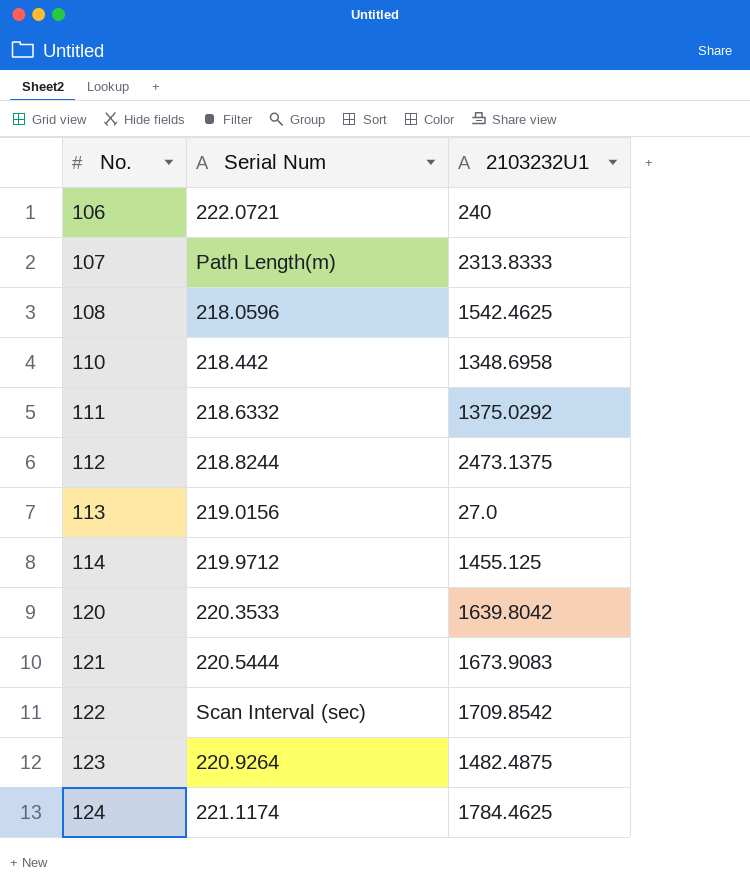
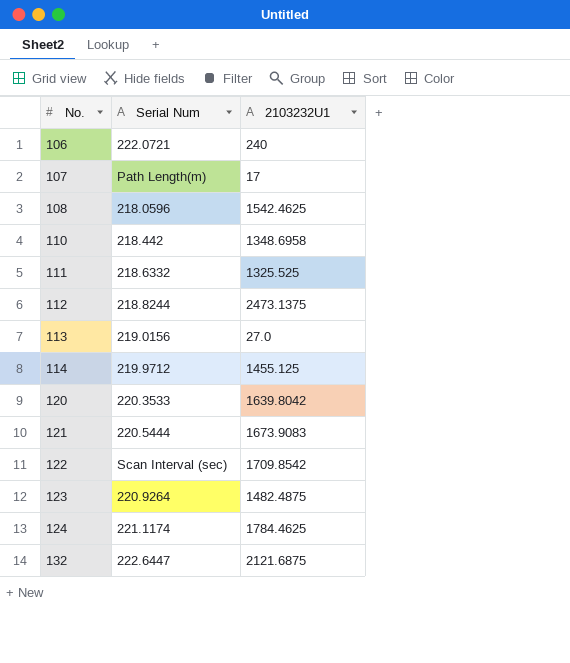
107 | 2103232U1: 2313.8333 -> 17
111 | 2103232U1: 1375.0292 -> 1325.525
row 132: none -> 222.6447 | 2121.6875

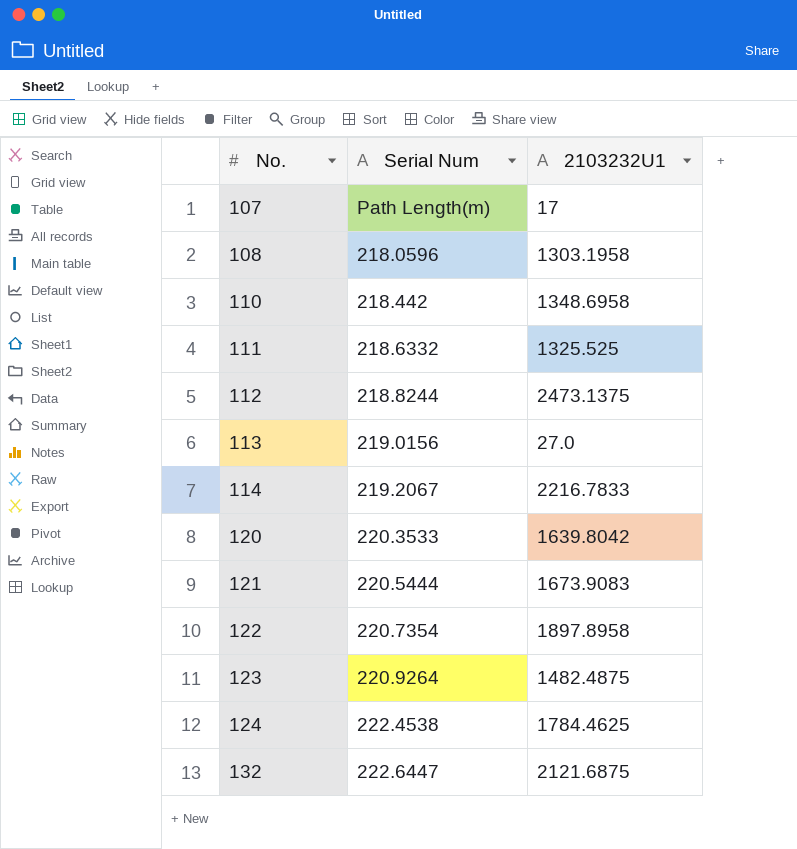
row 106: 222.0721 | 240 -> none
108 | 2103232U1: 1542.4625 -> 1303.1958
114 | Serial Num: 219.9712 -> 219.2067
114 | 2103232U1: 1455.125 -> 2216.7833
122 | Serial Num: Scan Interval (sec) -> 220.7354
122 | 2103232U1: 1709.8542 -> 1897.8958
124 | Serial Num: 221.1174 -> 222.4538

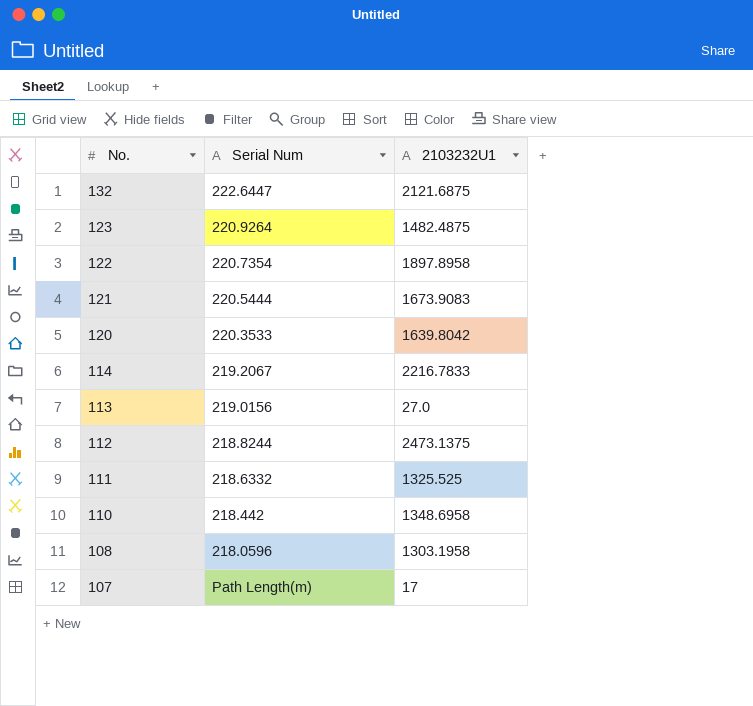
row order: No. ascending -> No. descending
row 124: 222.4538 | 1784.4625 -> none

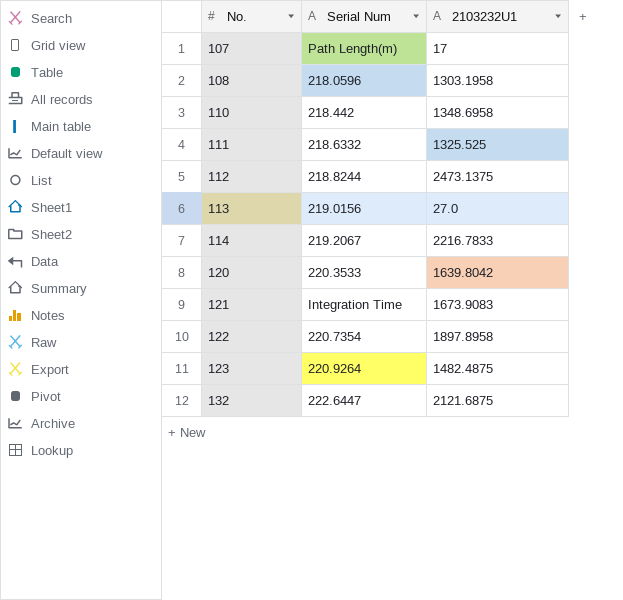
row order: No. descending -> No. ascending
121 | Serial Num: 220.5444 -> Integration Time

